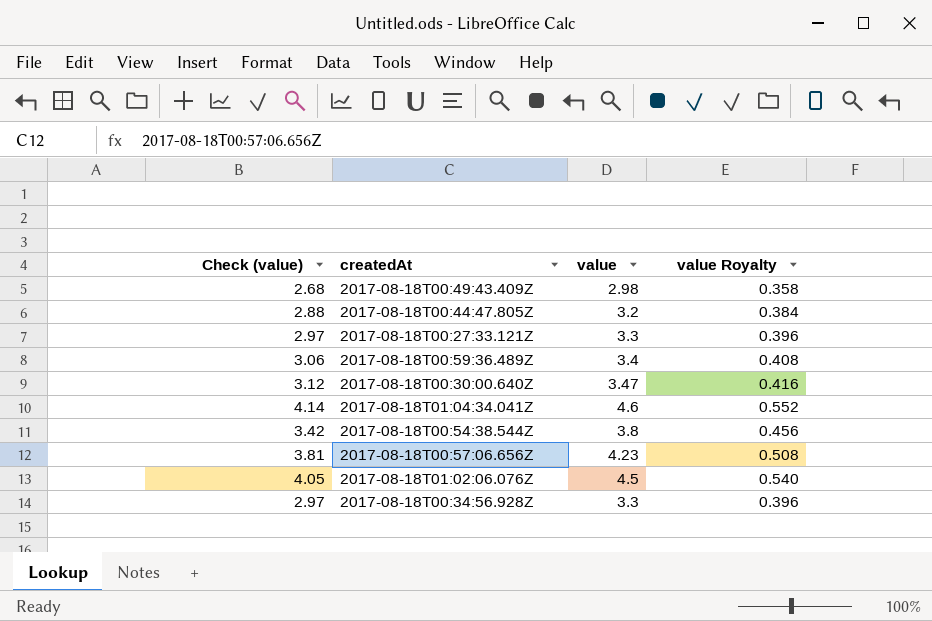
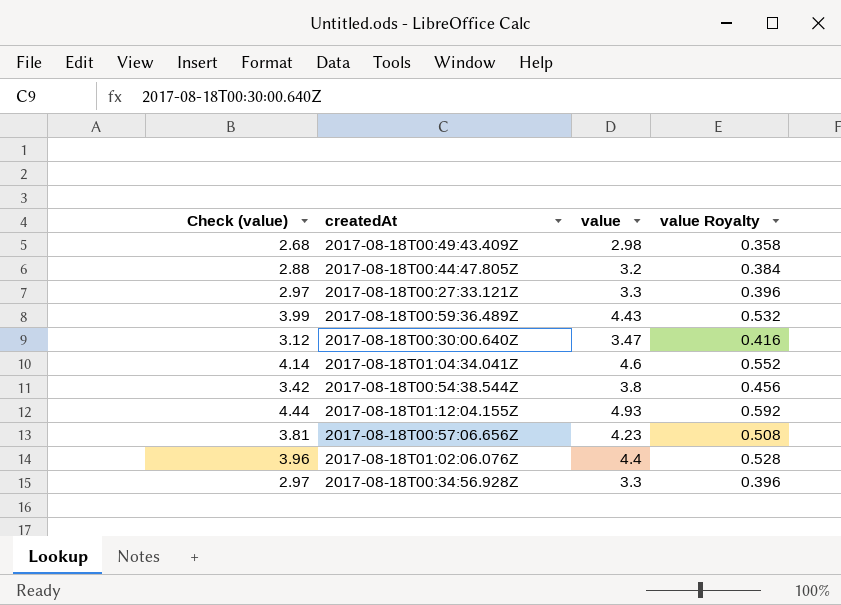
2017-08-18T00:59:36.489Z | Check (value): 3.06 -> 3.99
2017-08-18T00:59:36.489Z | value: 3.4 -> 4.43
2017-08-18T00:59:36.489Z | value Royalty: 0.408 -> 0.532
row 2017-08-18T01:12:04.155Z: none -> 4.44 | 4.93 | 0.592
2017-08-18T01:02:06.076Z | Check (value): 4.05 -> 3.96
2017-08-18T01:02:06.076Z | value: 4.5 -> 4.4
2017-08-18T01:02:06.076Z | value Royalty: 0.540 -> 0.528

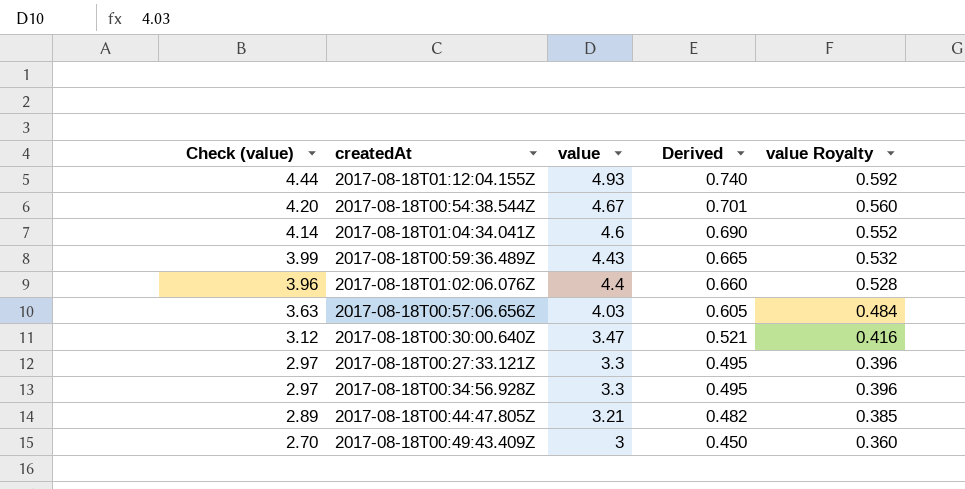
row order: none -> Check (value) descending
column Derived | formula: none -> [value] * 0.15
2017-08-18T00:54:38.544Z | Check (value): 3.42 -> 4.20
2017-08-18T00:54:38.544Z | value: 3.8 -> 4.67
2017-08-18T00:54:38.544Z | value Royalty: 0.456 -> 0.560
2017-08-18T00:57:06.656Z | Check (value): 3.81 -> 3.63
2017-08-18T00:57:06.656Z | value: 4.23 -> 4.03
2017-08-18T00:57:06.656Z | value Royalty: 0.508 -> 0.484
2017-08-18T00:44:47.805Z | Check (value): 2.88 -> 2.89
2017-08-18T00:44:47.805Z | value: 3.2 -> 3.21
2017-08-18T00:44:47.805Z | value Royalty: 0.384 -> 0.385
2017-08-18T00:49:43.409Z | Check (value): 2.68 -> 2.70
2017-08-18T00:49:43.409Z | value: 2.98 -> 3
2017-08-18T00:49:43.409Z | value Royalty: 0.358 -> 0.360

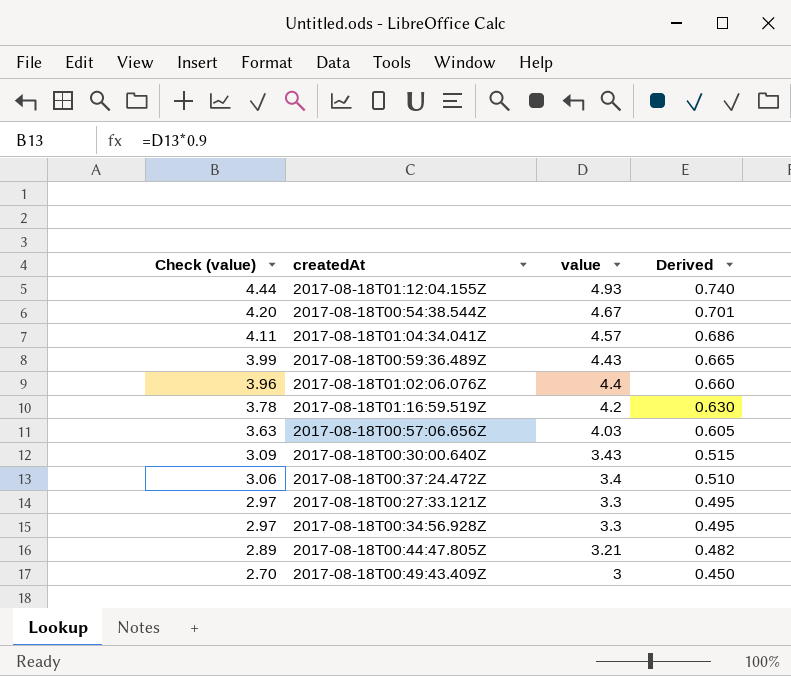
column value Royalty | formula: [value] * 0.12 -> none
2017-08-18T01:04:34.041Z | Check (value): 4.14 -> 4.11
2017-08-18T01:04:34.041Z | value: 4.6 -> 4.57
2017-08-18T01:04:34.041Z | Derived: 0.690 -> 0.686
row 2017-08-18T01:16:59.519Z: none -> 3.78 | 4.2 | 0.630
2017-08-18T00:30:00.640Z | Check (value): 3.12 -> 3.09
2017-08-18T00:30:00.640Z | value: 3.47 -> 3.43
2017-08-18T00:30:00.640Z | Derived: 0.521 -> 0.515
row 2017-08-18T00:37:24.472Z: none -> 3.06 | 3.4 | 0.510

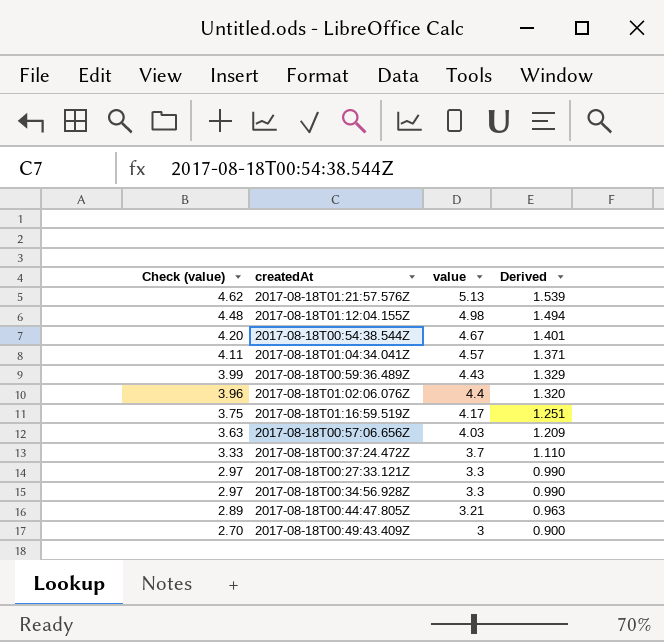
column Derived | formula: [value] * 0.15 -> [value] * 0.3
row 2017-08-18T00:30:00.640Z: 3.09 | 3.43 | 0.515 -> none
row 2017-08-18T01:21:57.576Z: none -> 4.62 | 5.13 | 1.539
2017-08-18T01:12:04.155Z | Check (value): 4.44 -> 4.48
2017-08-18T01:12:04.155Z | value: 4.93 -> 4.98
2017-08-18T01:16:59.519Z | Check (value): 3.78 -> 3.75
2017-08-18T01:16:59.519Z | value: 4.2 -> 4.17
2017-08-18T00:37:24.472Z | Check (value): 3.06 -> 3.33
2017-08-18T00:37:24.472Z | value: 3.4 -> 3.7

